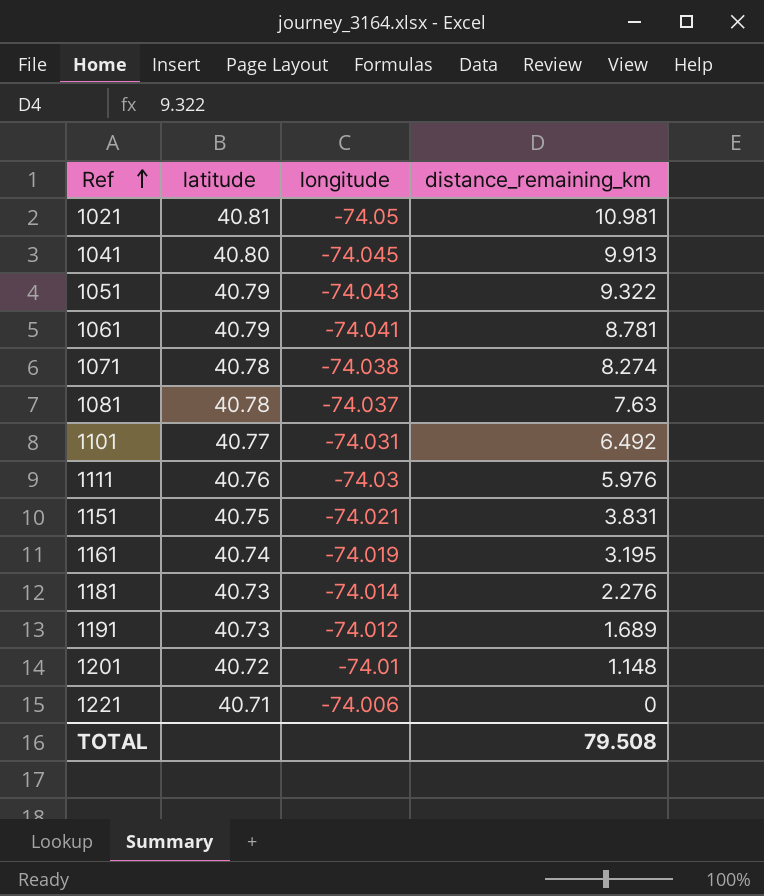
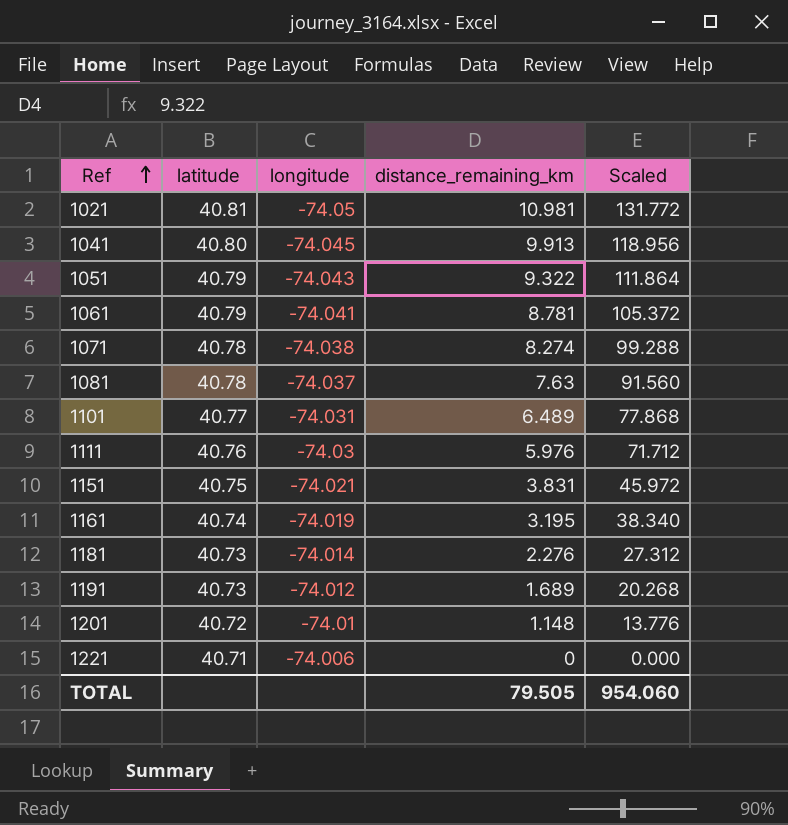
column Scaled | formula: none -> [distance_remaining_km] * 12
1101 | distance_remaining_km: 6.492 -> 6.489
TOTAL | distance_remaining_km: 79.508 -> 79.505

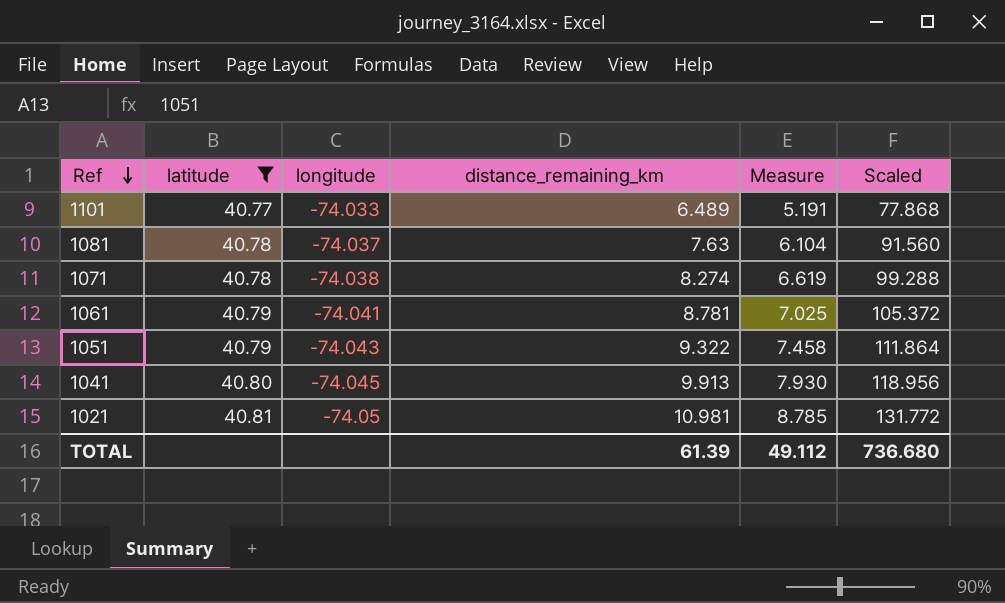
filter: none -> latitude >= 40.77
row order: Ref ascending -> Ref descending
column Measure | formula: none -> [distance_remaining_km] * 0.8
1101 | longitude: -74.031 -> -74.033
TOTAL | distance_remaining_km: 79.505 -> 61.39
TOTAL | Scaled: 954.060 -> 736.680

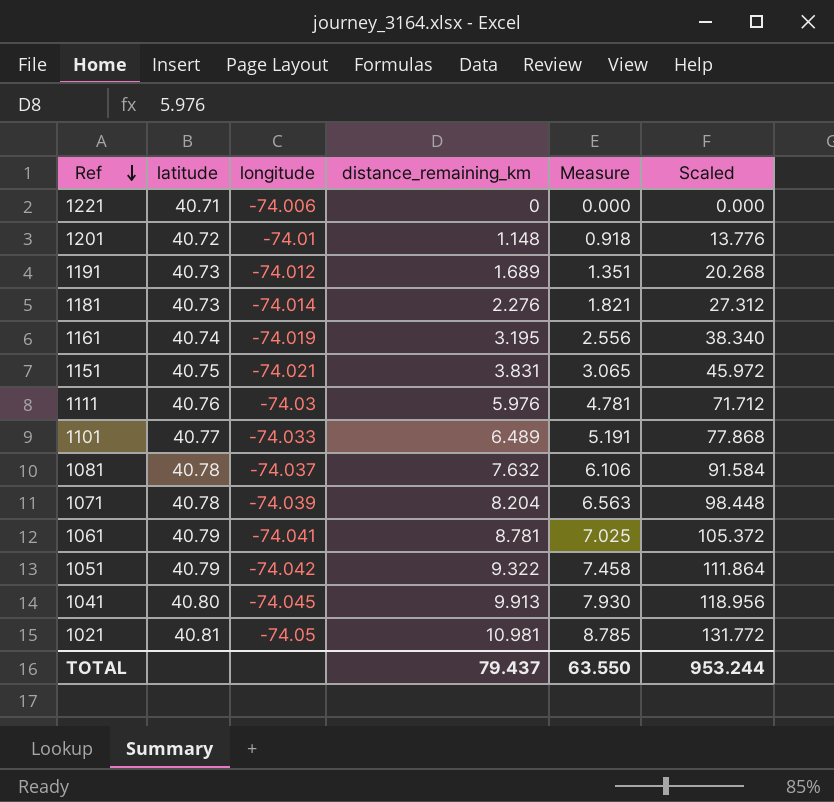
filter: latitude >= 40.77 -> none
1081 | distance_remaining_km: 7.63 -> 7.632
1081 | Measure: 6.104 -> 6.106
1081 | Scaled: 91.560 -> 91.584
1071 | longitude: -74.038 -> -74.039
1071 | distance_remaining_km: 8.274 -> 8.204
1071 | Measure: 6.619 -> 6.563
1071 | Scaled: 99.288 -> 98.448
1051 | longitude: -74.043 -> -74.042
TOTAL | distance_remaining_km: 61.39 -> 79.437
TOTAL | Measure: 49.112 -> 63.550
TOTAL | Scaled: 736.680 -> 953.244

